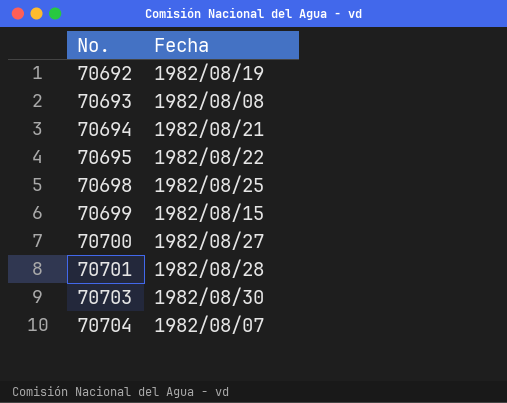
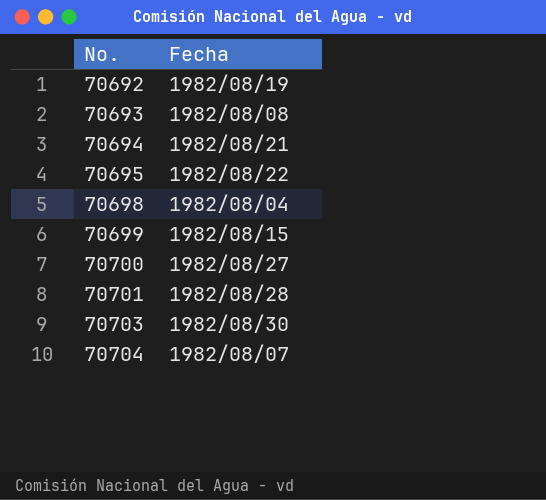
70698 | Fecha: 1982/08/25 -> 1982/08/04

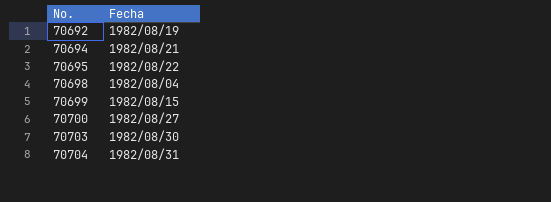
row 70693: 1982/08/08 -> none
row 70701: 1982/08/28 -> none
70704 | Fecha: 1982/08/07 -> 1982/08/31

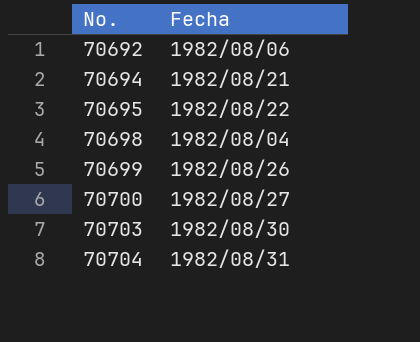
70692 | Fecha: 1982/08/19 -> 1982/08/06
70699 | Fecha: 1982/08/15 -> 1982/08/26

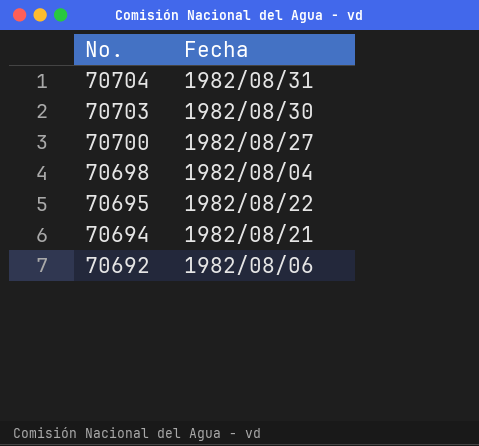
row order: No. ascending -> No. descending
row 70699: 1982/08/26 -> none

